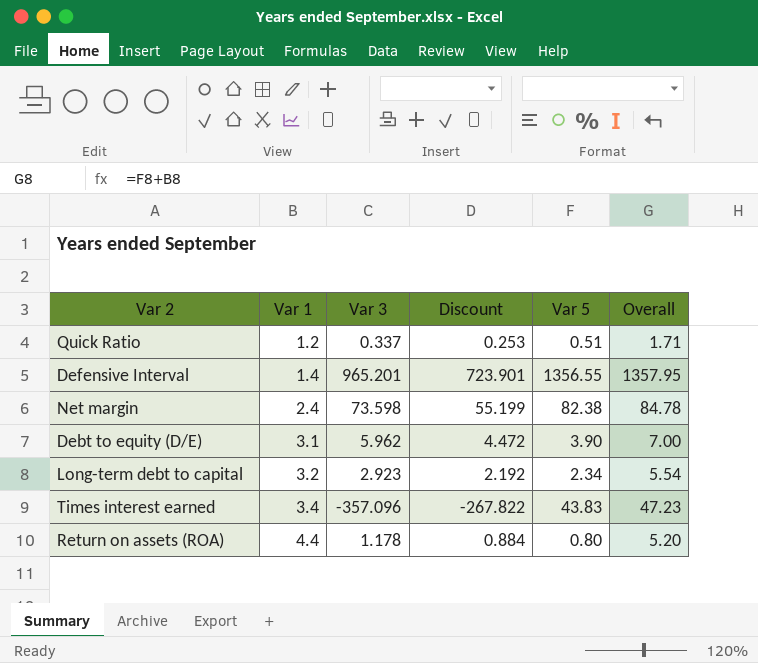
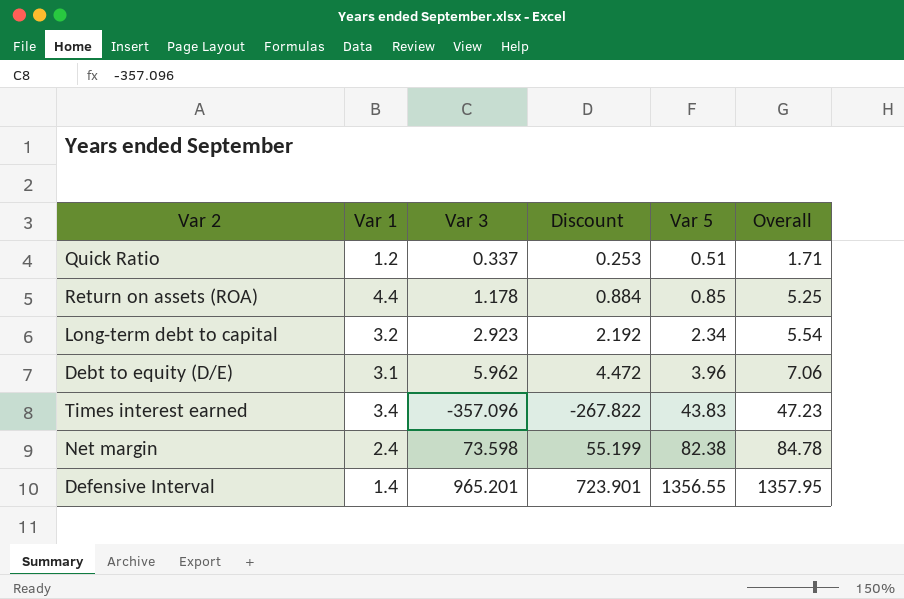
row order: Var 1 ascending -> Var 5 ascending
Return on assets (ROA) | Var 5: 0.80 -> 0.85
Return on assets (ROA) | Overall: 5.20 -> 5.25
Debt to equity (D/E) | Var 5: 3.90 -> 3.96
Debt to equity (D/E) | Overall: 7.00 -> 7.06

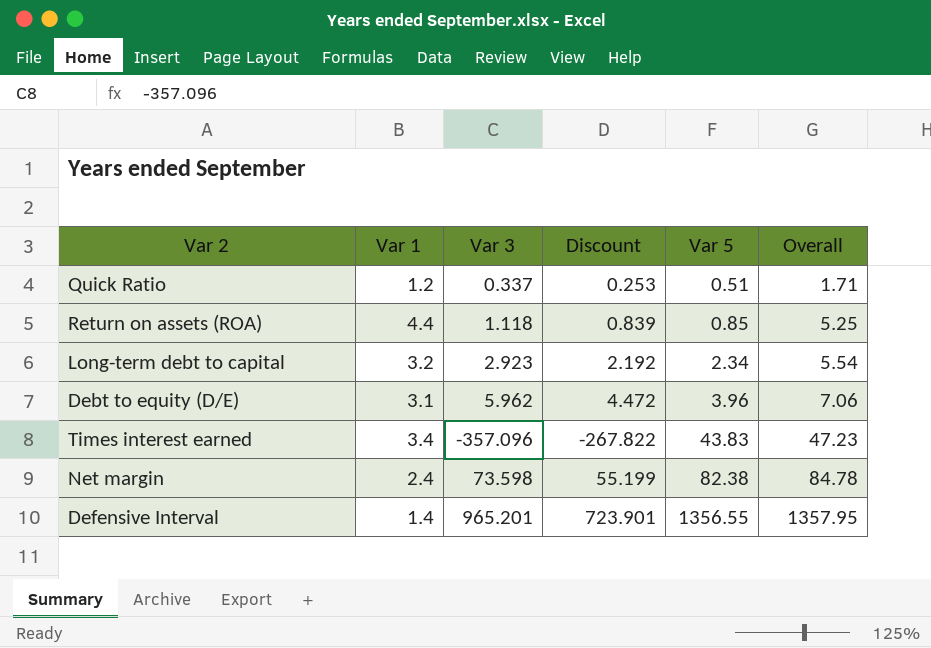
Return on assets (ROA) | Var 3: 1.178 -> 1.118
Return on assets (ROA) | Discount: 0.884 -> 0.839

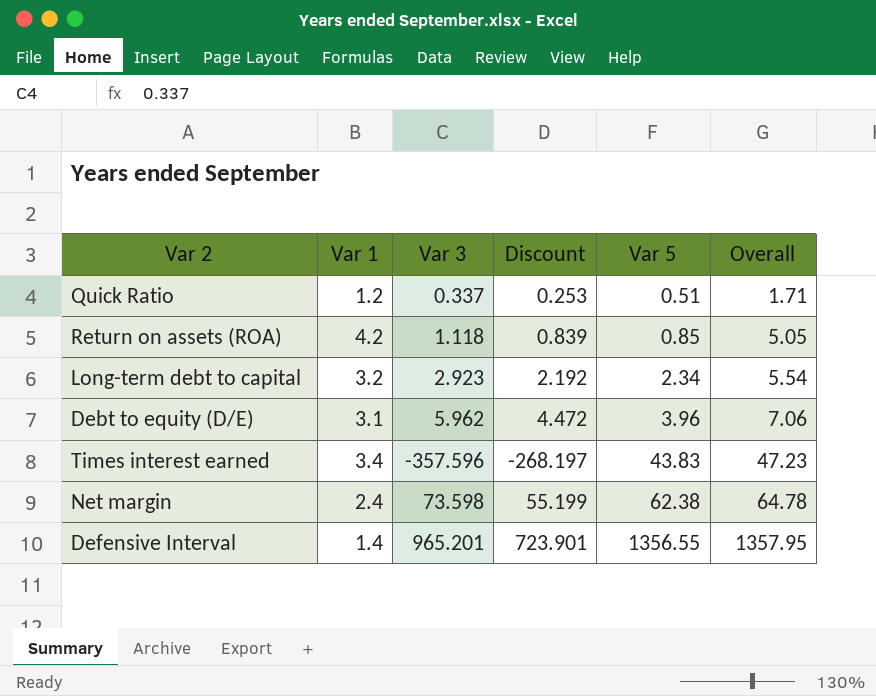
Return on assets (ROA) | Var 1: 4.4 -> 4.2
Return on assets (ROA) | Overall: 5.25 -> 5.05
Times interest earned | Var 3: -357.096 -> -357.596
Times interest earned | Discount: -267.822 -> -268.197
Net margin | Var 5: 82.38 -> 62.38
Net margin | Overall: 84.78 -> 64.78

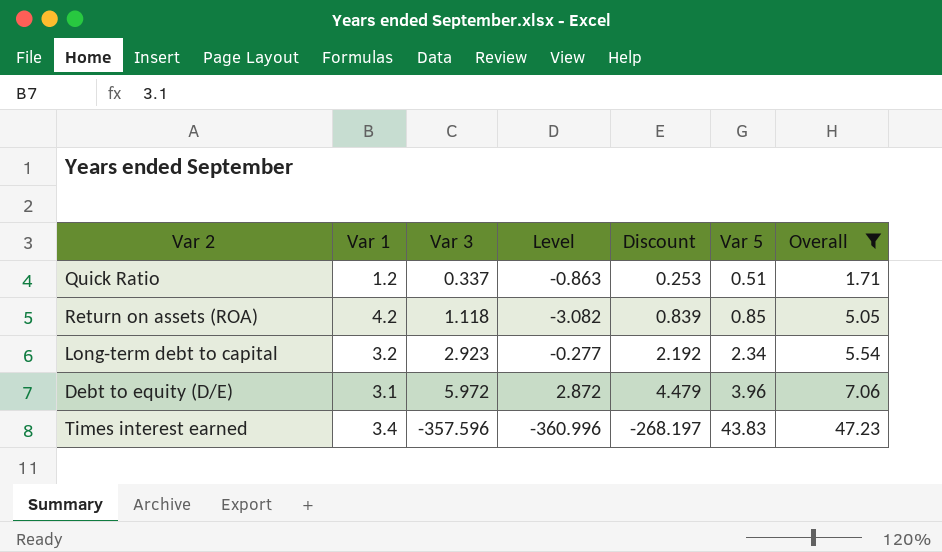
filter: none -> Overall <= 47.23
column Level | formula: none -> [Var 3] - [Var 1]
Debt to equity (D/E) | Var 3: 5.962 -> 5.972
Debt to equity (D/E) | Discount: 4.472 -> 4.479

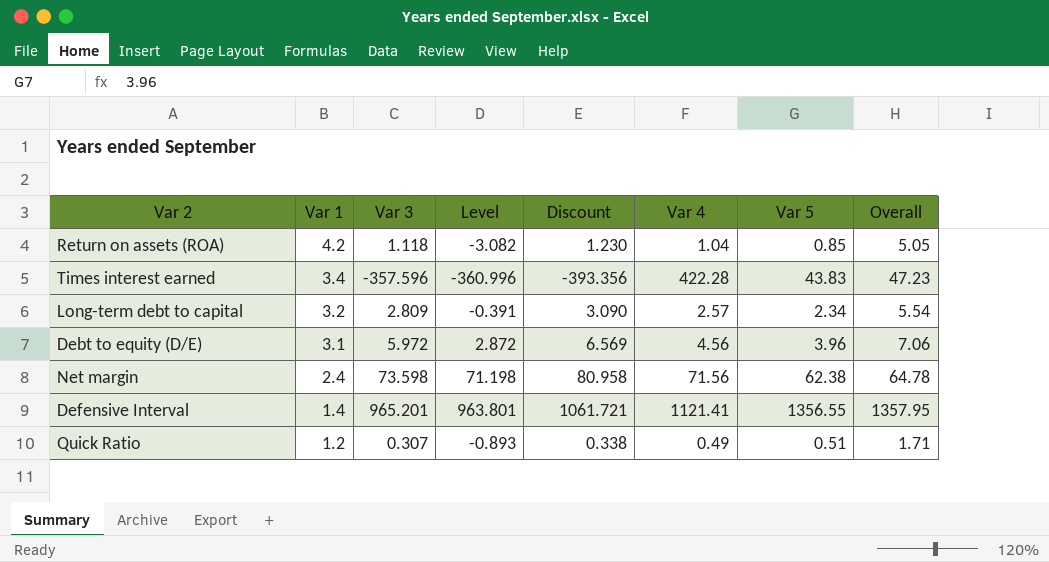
filter: Overall <= 47.23 -> none
row order: Var 5 ascending -> Var 1 descending
column Discount | formula: [Var 3] * 0.75 -> [Var 3] * 1.1
column Var 4 | position: none -> 6
Long-term debt to capital | Var 3: 2.923 -> 2.809
Long-term debt to capital | Level: -0.277 -> -0.391
Quick Ratio | Var 3: 0.337 -> 0.307
Quick Ratio | Level: -0.863 -> -0.893

